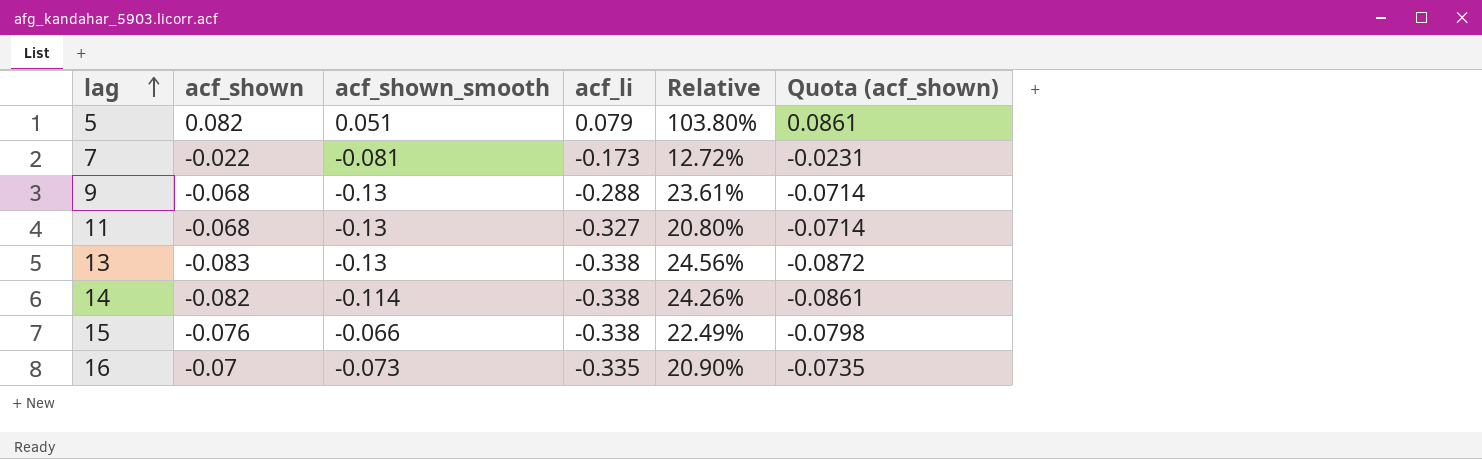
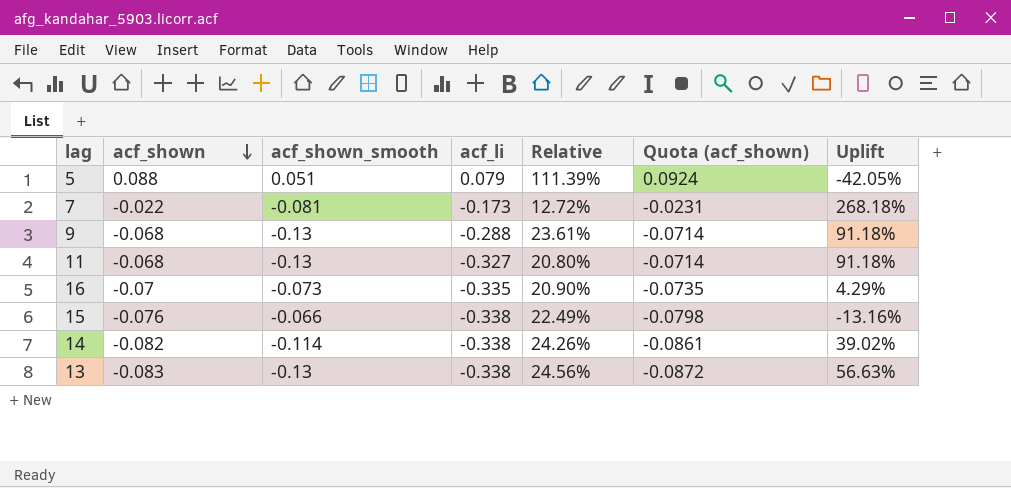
row order: lag ascending -> acf_shown descending
column Uplift | formula: none -> ([acf_shown_smooth] - [acf_shown]) / [acf_shown]
5 | acf_shown: 0.082 -> 0.088
5 | Relative: 103.80% -> 111.39%
5 | Quota (acf_shown): 0.0861 -> 0.0924

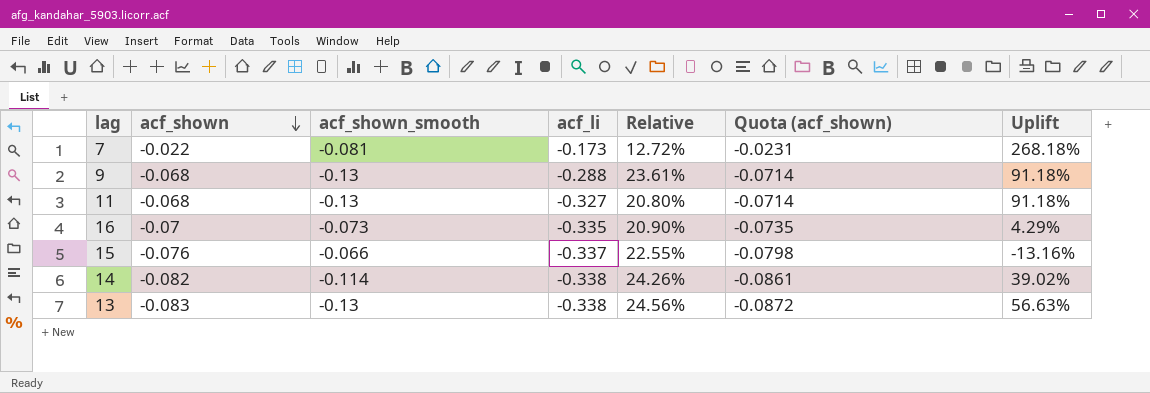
row 5: 0.088 | 0.051 | 0.079 | 111.39% | 0.0924 | -42.05% -> none
15 | acf_li: -0.338 -> -0.337
15 | Relative: 22.49% -> 22.55%

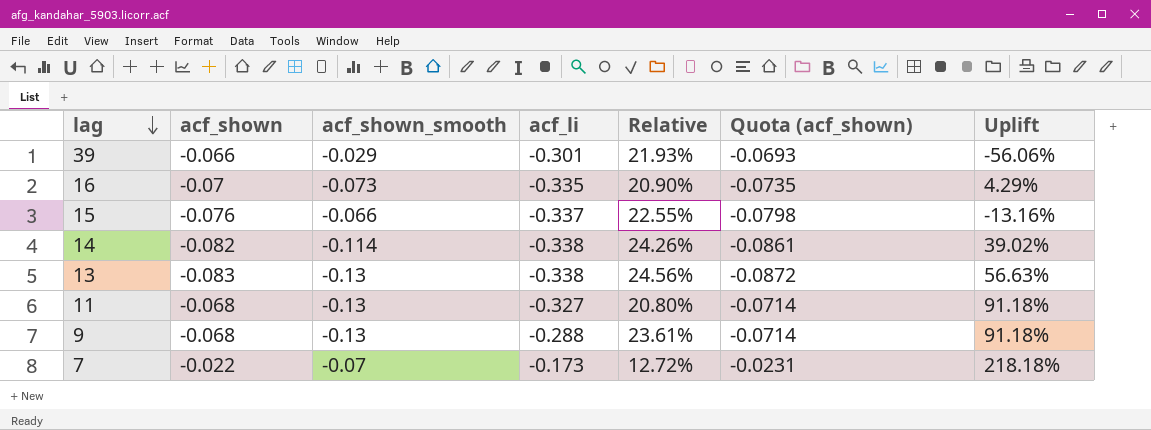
row order: acf_shown descending -> lag descending
row 39: none -> -0.066 | -0.029 | -0.301 | 21.93% | -0.0693 | -56.06%
7 | acf_shown_smooth: -0.081 -> -0.07
7 | Uplift: 268.18% -> 218.18%

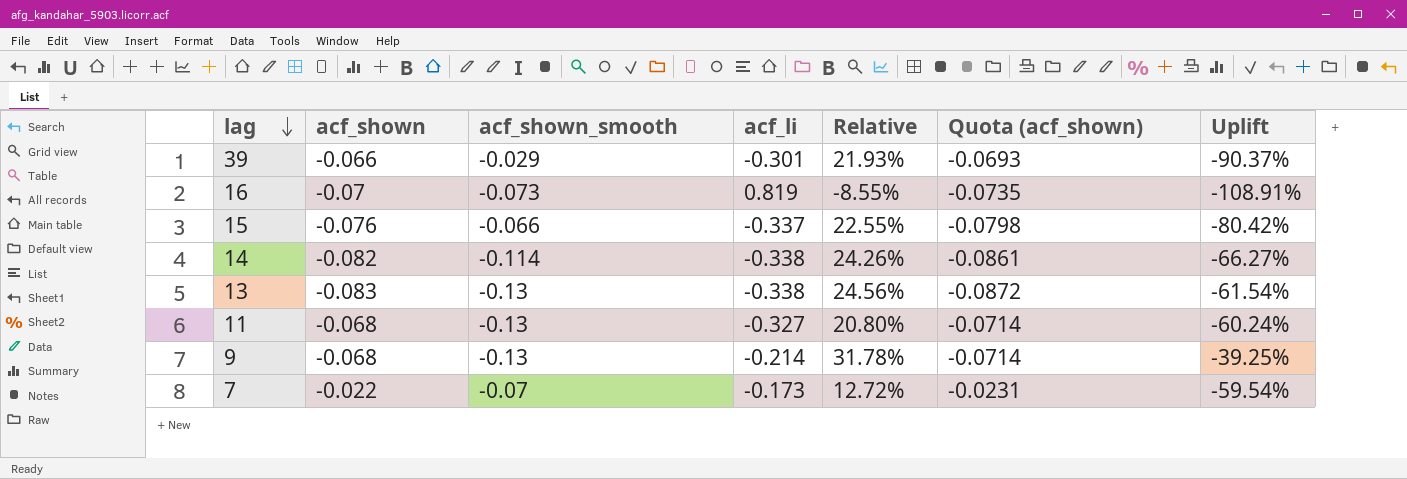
column Uplift | formula: ([acf_shown_smooth] - [acf_shown]) / [acf_shown] -> ([acf_shown_smooth] - [acf_li]) / [acf_li]
16 | acf_li: -0.335 -> 0.819
16 | Relative: 20.90% -> -8.55%
9 | acf_li: -0.288 -> -0.214
9 | Relative: 23.61% -> 31.78%

